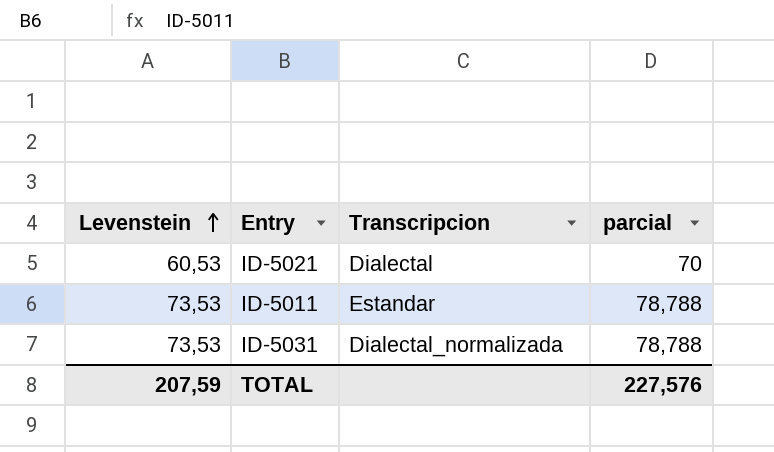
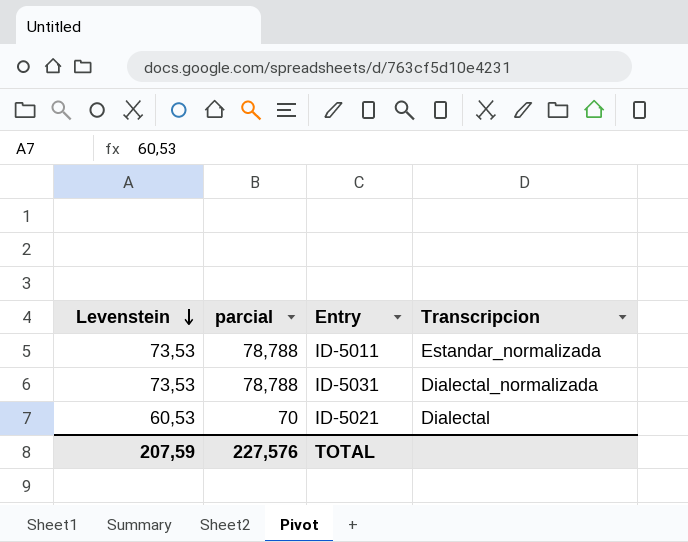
row order: Levenstein ascending -> Levenstein descending
column parcial | position: 4 -> 2
ID-5011 | Transcripcion: Estandar -> Estandar_normalizada

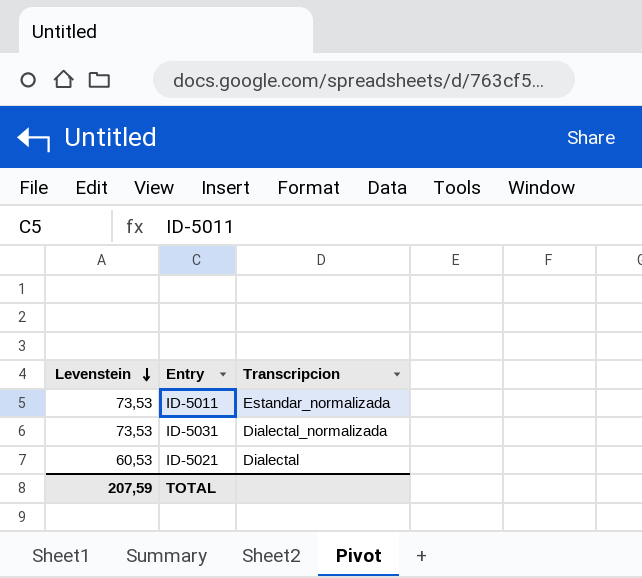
column parcial | position: 2 -> none

